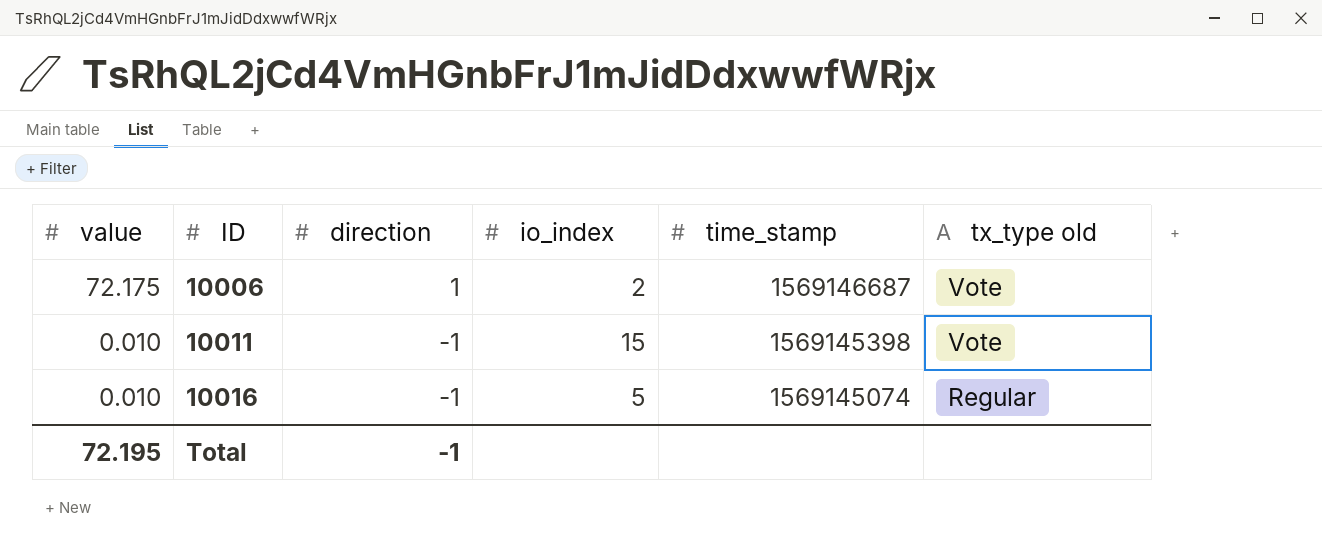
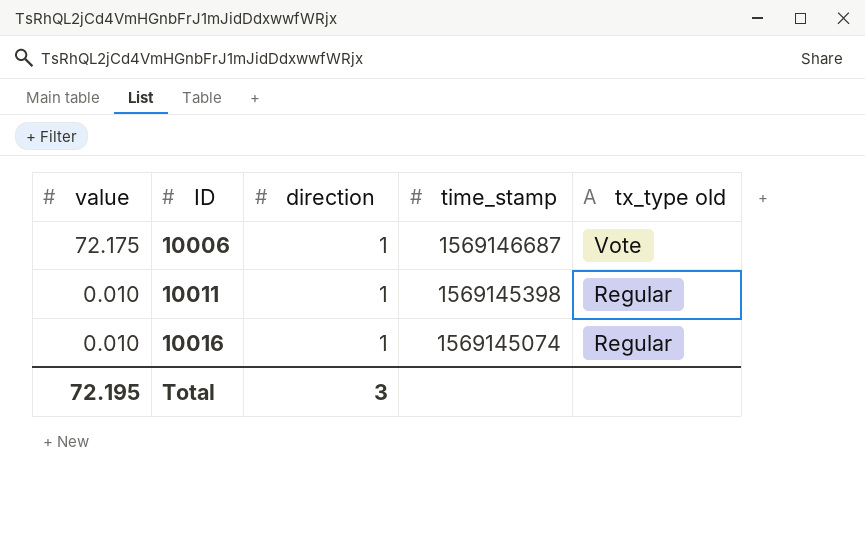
column io_index | position: 4 -> none
10011 | direction: -1 -> 1
10011 | tx_type old: Vote -> Regular
10016 | direction: -1 -> 1
Total | direction: -1 -> 3

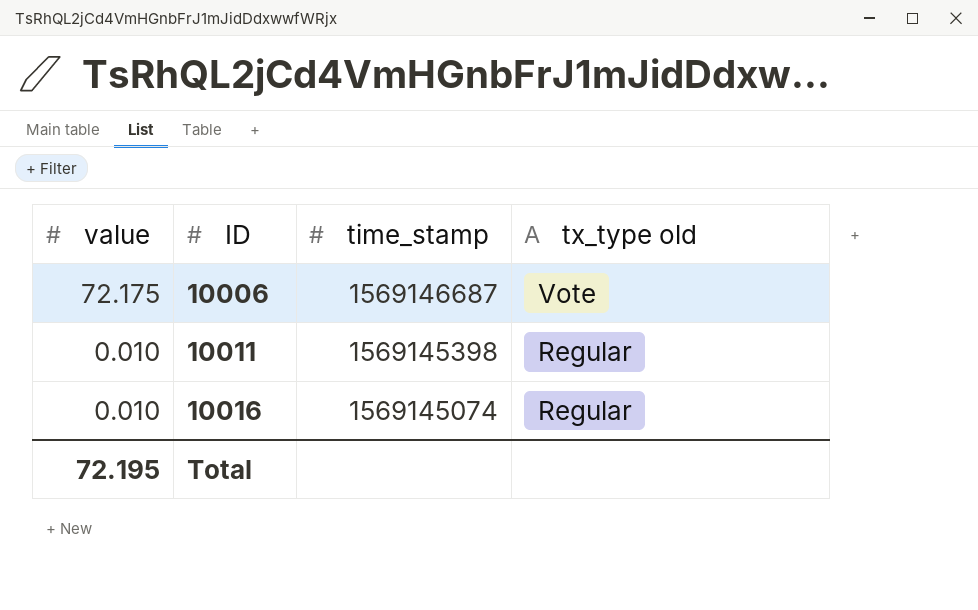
column direction | position: 3 -> none

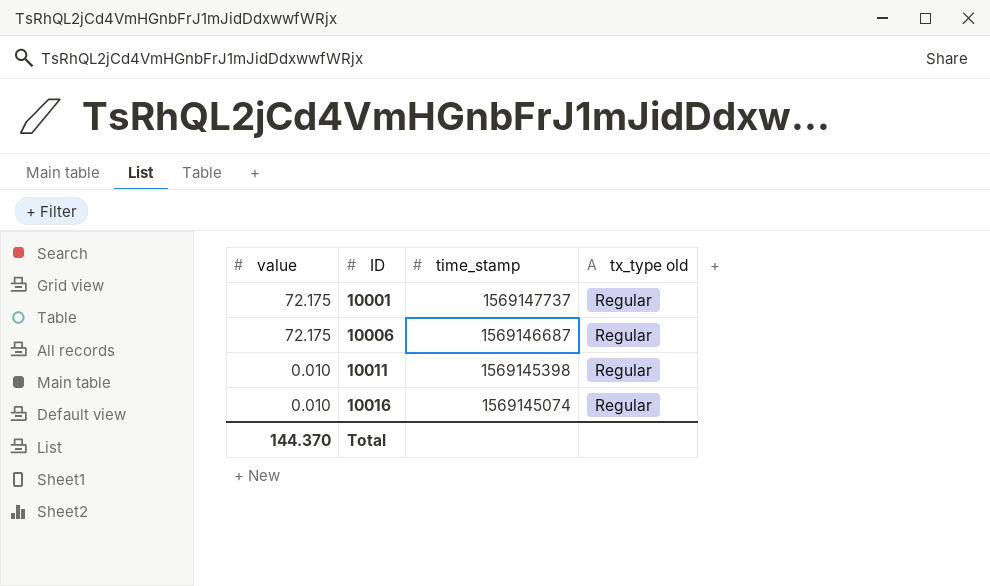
row 10001: none -> 72.175 | 1569147737 | Regular
10006 | tx_type old: Vote -> Regular
Total | value: 72.195 -> 144.370

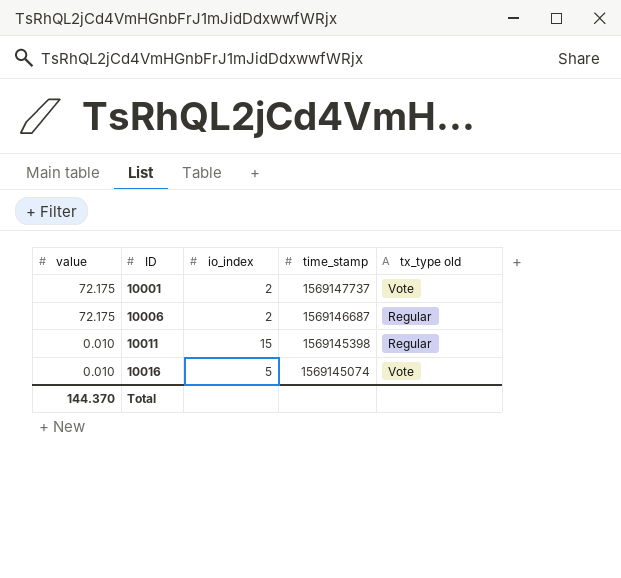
column io_index | position: none -> 3
10001 | tx_type old: Regular -> Vote
10016 | tx_type old: Regular -> Vote

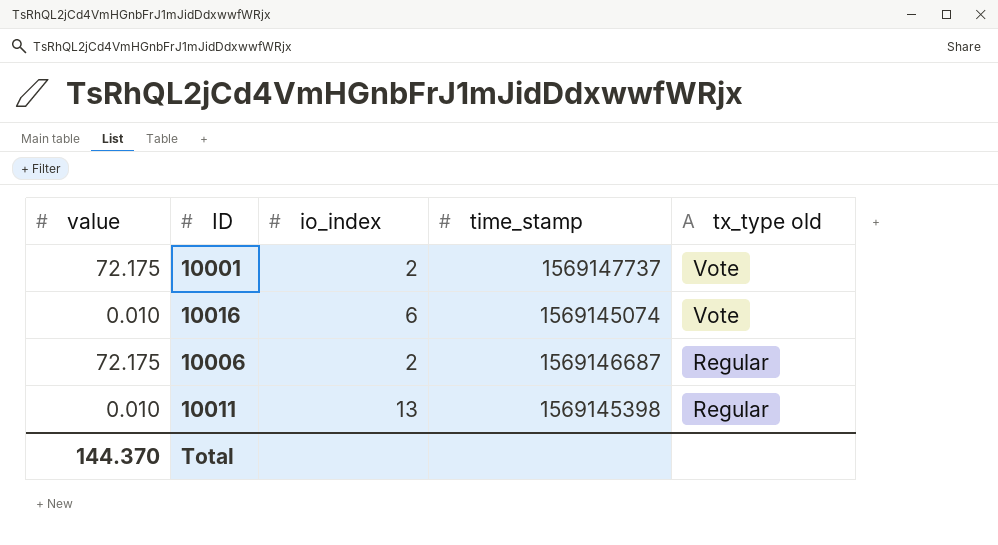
row order: value descending -> tx_type old descending
10016 | io_index: 5 -> 6
10011 | io_index: 15 -> 13

